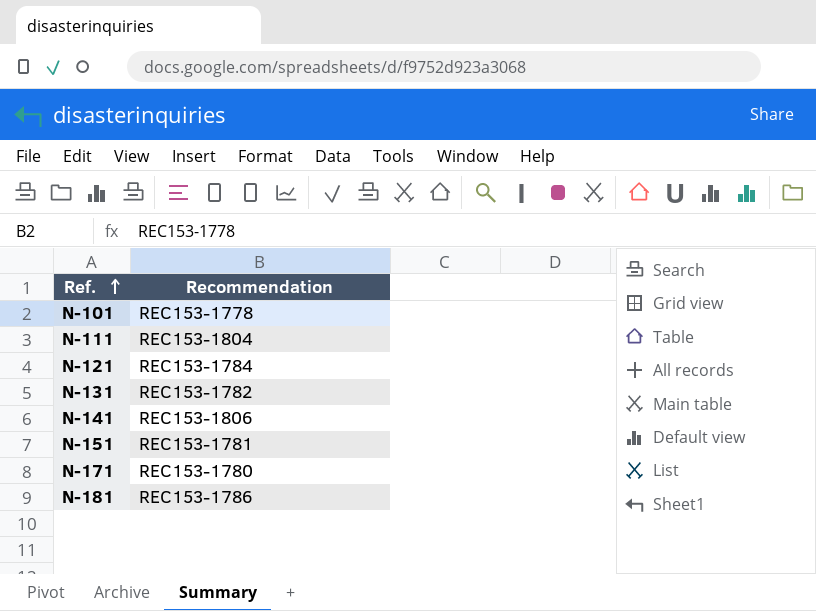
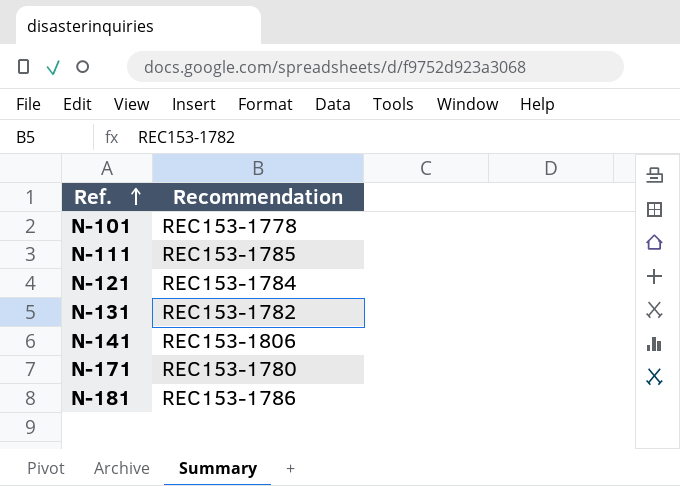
row N-151: REC153-1781 -> none
N-111 | Recommendation: REC153-1804 -> REC153-1785

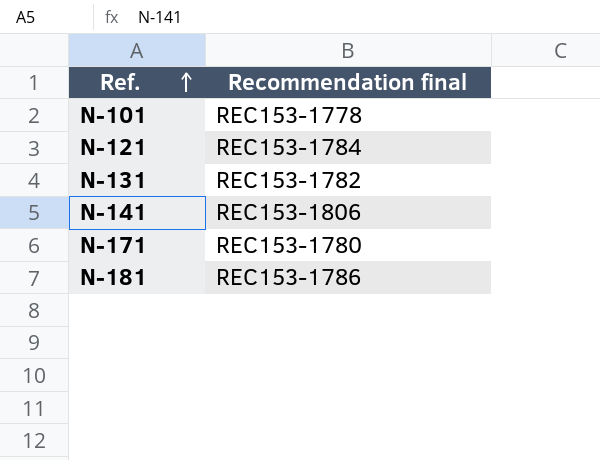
column name: Recommendation -> Recommendation final
row N-111: REC153-1785 -> none

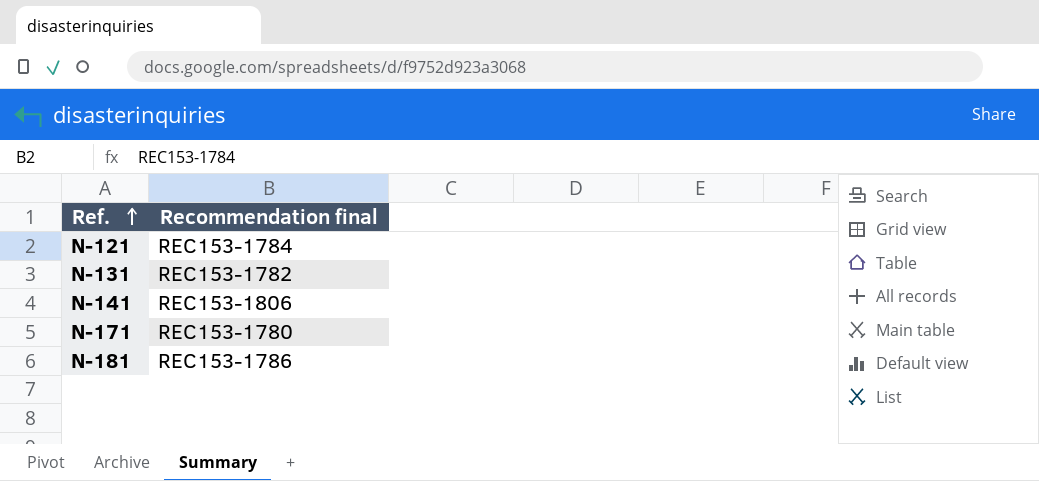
row N-101: REC153-1778 -> none

